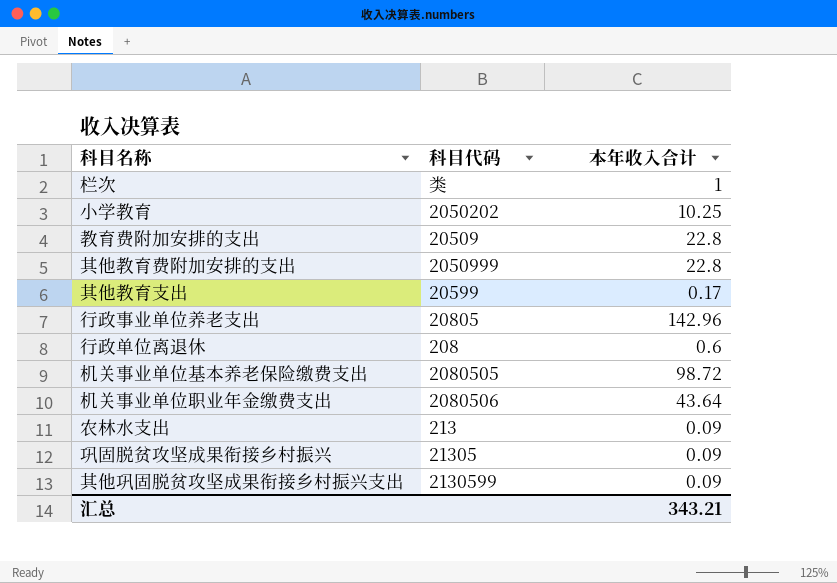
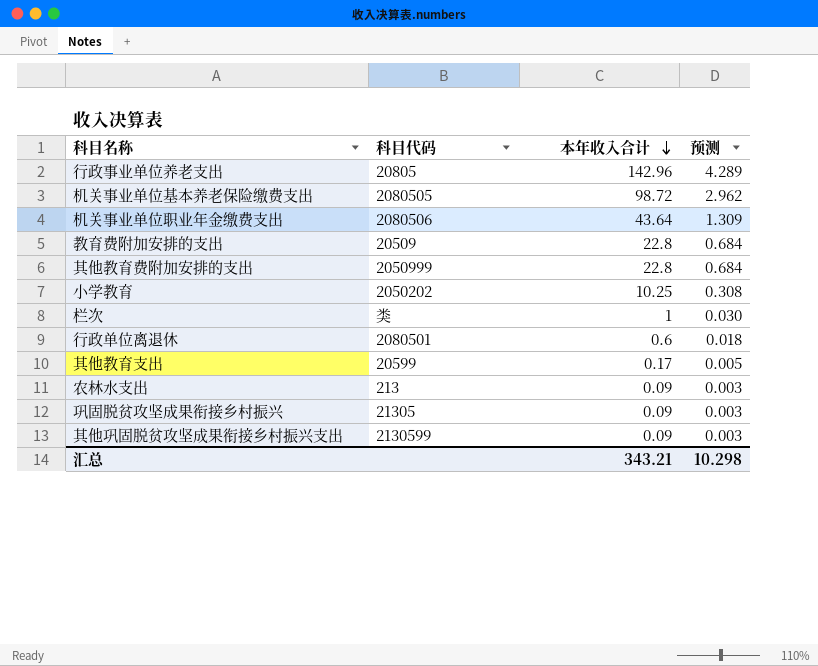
row order: none -> 本年收入合计 descending
column 预测 | formula: none -> [本年收入合计] * 0.03
行政单位离退休 | 科目代码: 208 -> 2080501

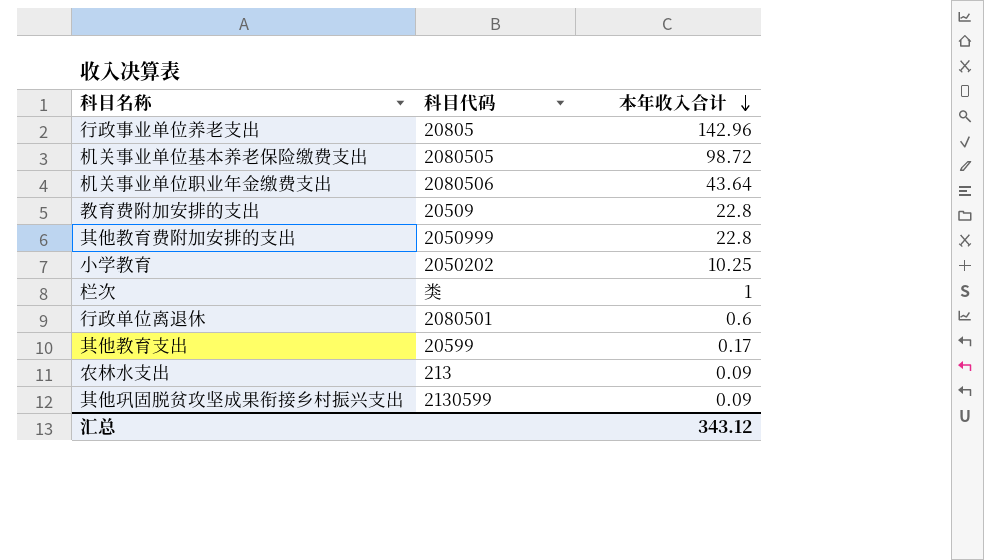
column 预测 | formula: [本年收入合计] * 0.03 -> none
row 巩固脱贫攻坚成果衔接乡村振兴: 21305 | 0.09 | 0.003 -> none
汇总 | 本年收入合计: 343.21 -> 343.12

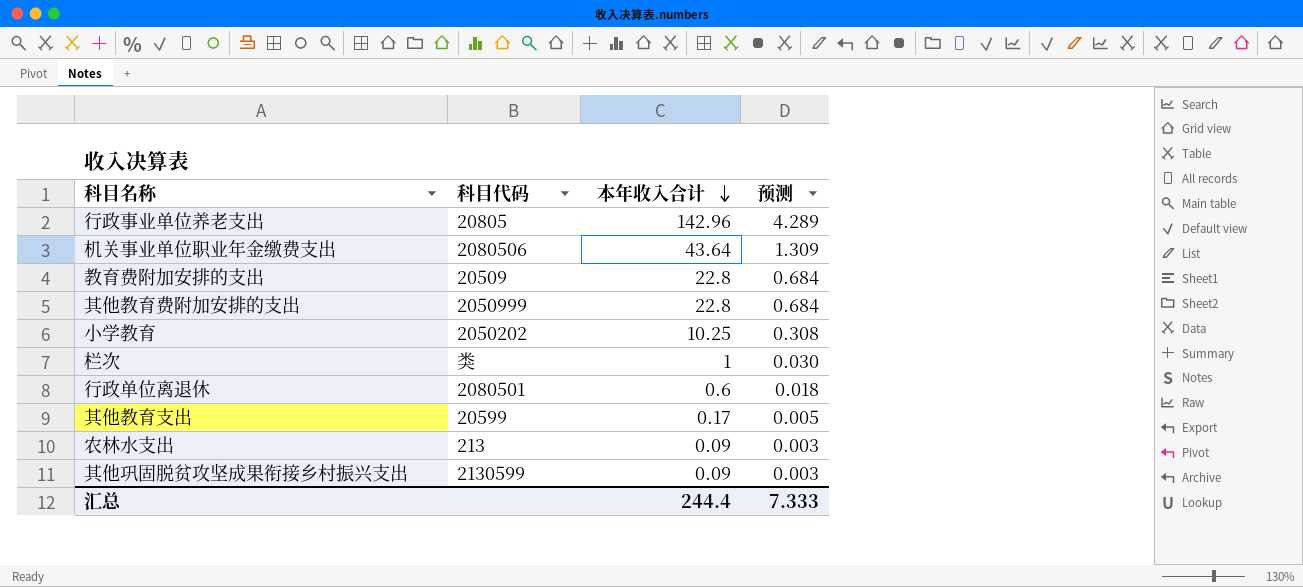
column 预测 | formula: none -> [本年收入合计] * 0.03
row 机关事业单位基本养老保险缴费支出: 2080505 | 98.72 -> none
汇总 | 本年收入合计: 343.12 -> 244.4

